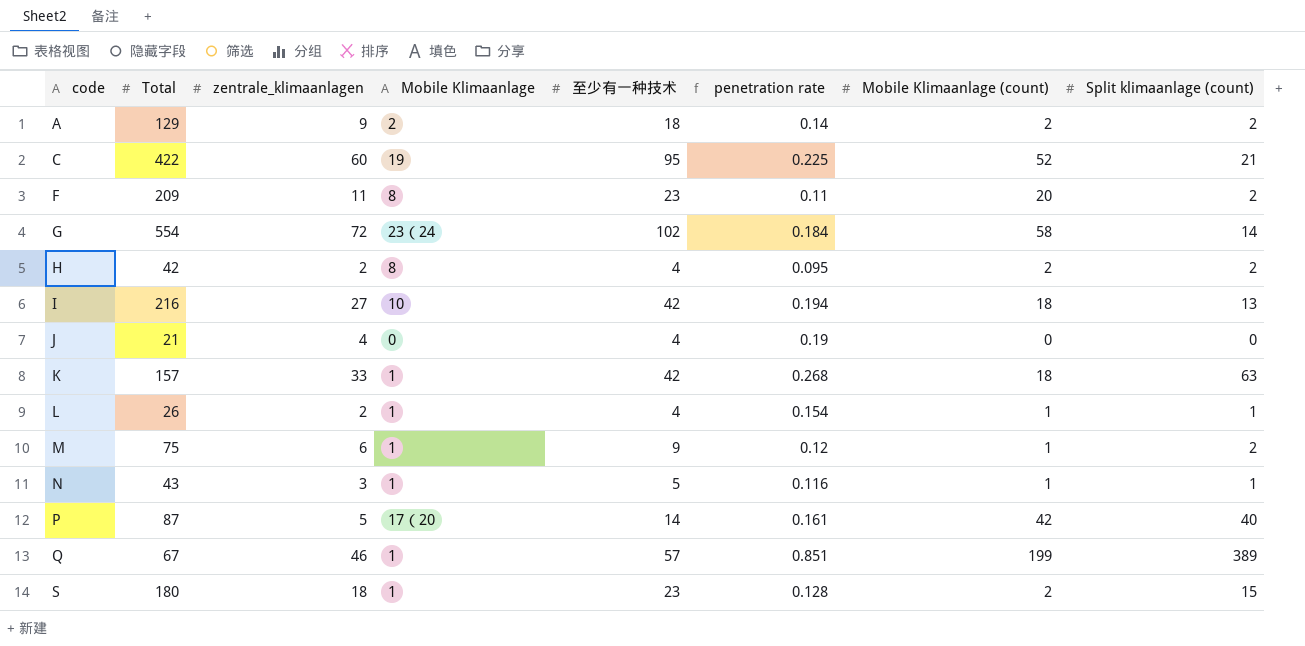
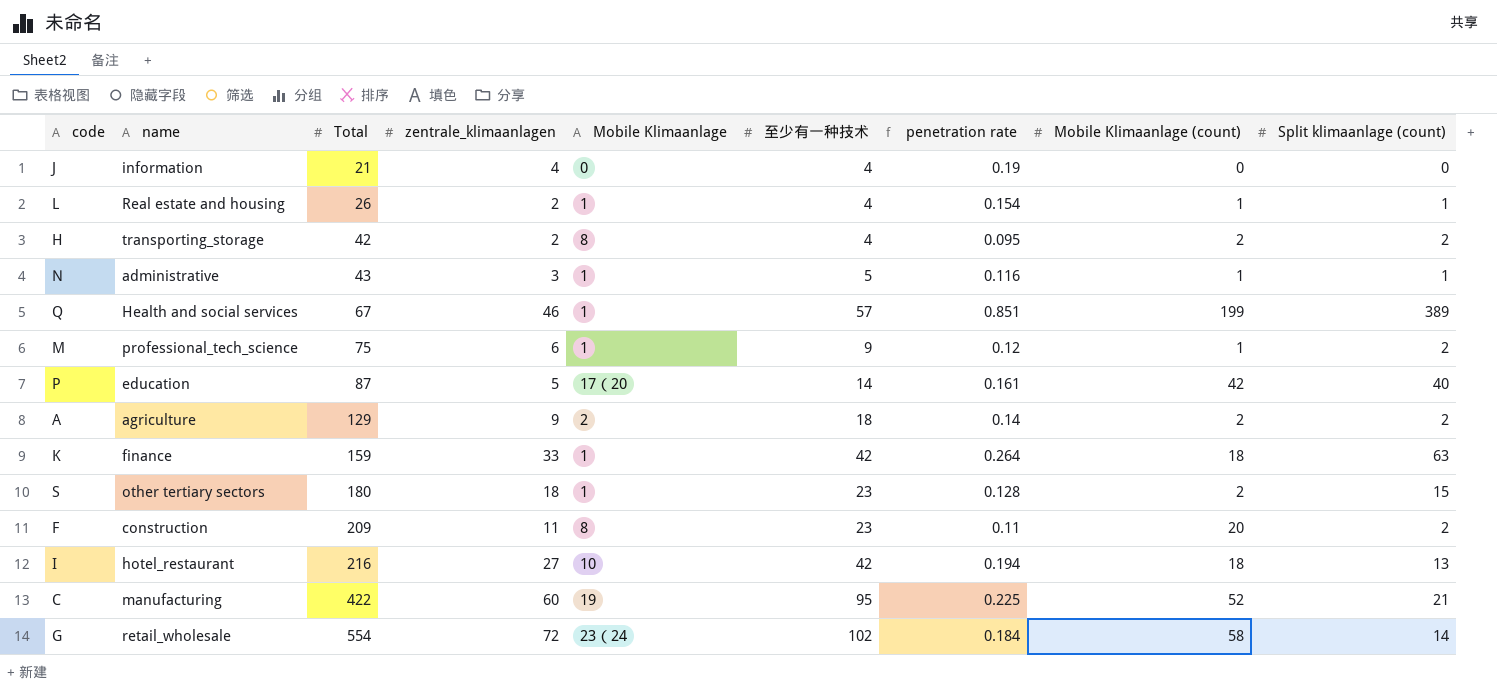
row order: code ascending -> Total ascending
column name | position: none -> 2
K | Total: 157 -> 159
K | penetration rate: 0.268 -> 0.264

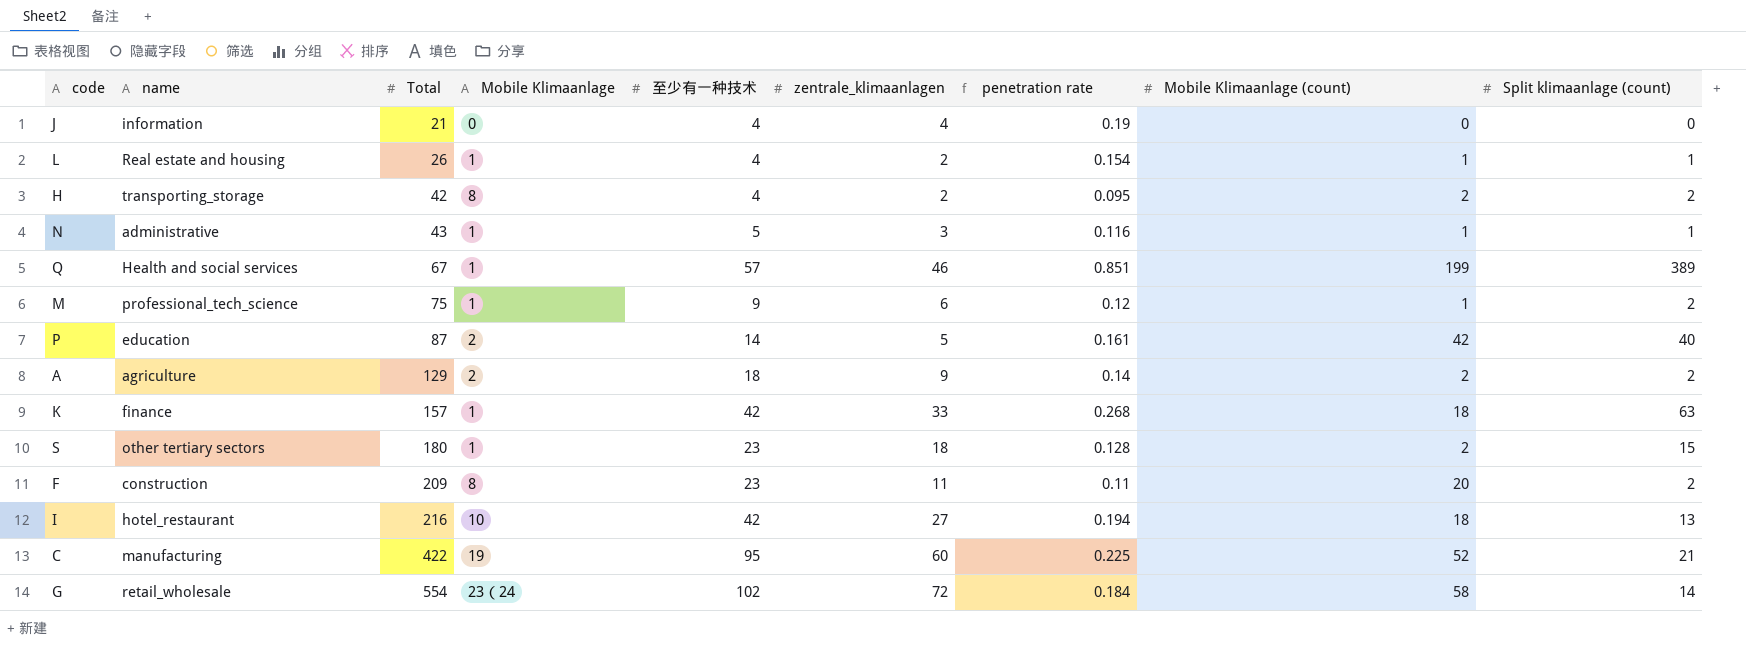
column zentrale_klimaanlagen | position: 4 -> 6
P | Mobile Klimaanlage: 17（20 -> 2
K | Total: 159 -> 157
K | penetration rate: 0.264 -> 0.268

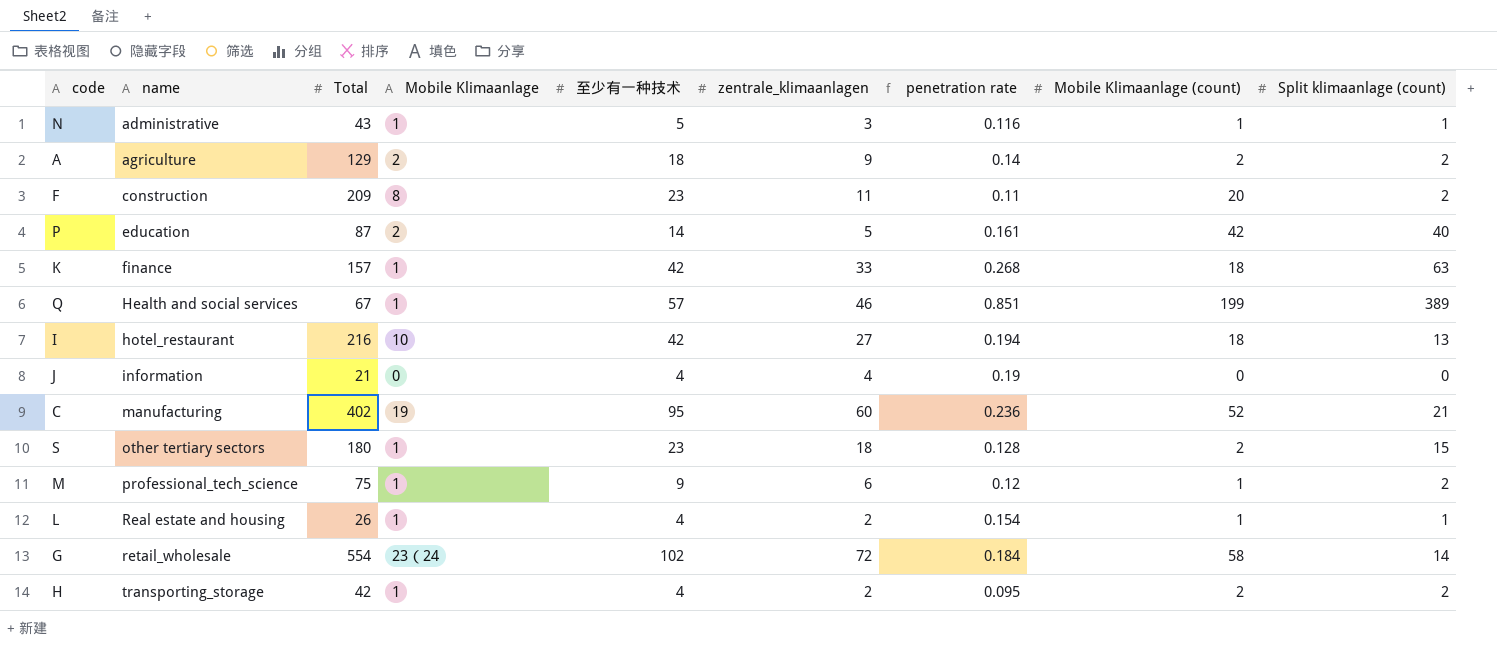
row order: Total ascending -> name ascending
C | Total: 422 -> 402
C | penetration rate: 0.225 -> 0.236
H | Mobile Klimaanlage: 8 -> 1

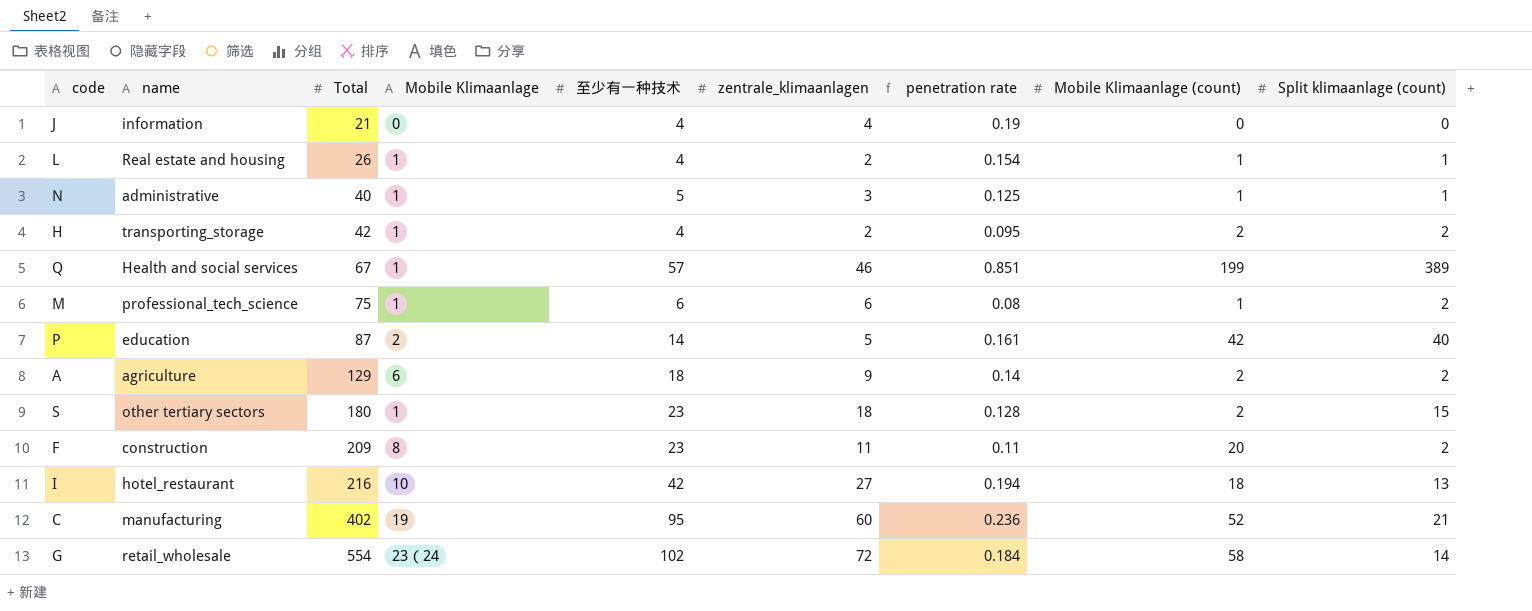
row order: name ascending -> Total ascending
row K: finance | 157 | 1 | 42 | 33 | 0.268 | 18 | 63 -> none
N | Total: 43 -> 40
N | penetration rate: 0.116 -> 0.125
M | 至少有一种技术: 9 -> 6
M | penetration rate: 0.12 -> 0.08
A | Mobile Klimaanlage: 2 -> 6

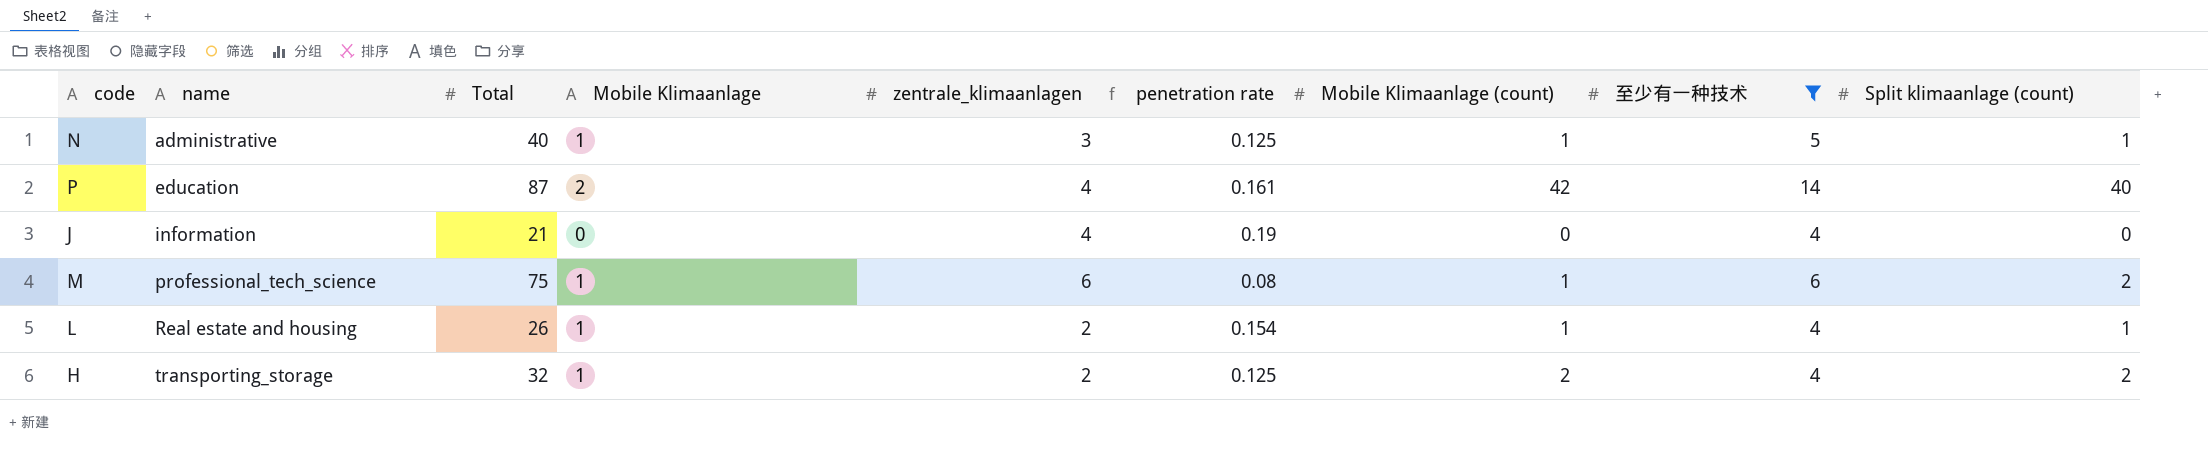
filter: none -> 至少有一种技术 <= 14
row order: Total ascending -> name ascending
column 至少有一种技术 | position: 5 -> 8
P | zentrale_klimaanlagen: 5 -> 4
H | Total: 42 -> 32
H | penetration rate: 0.095 -> 0.125

